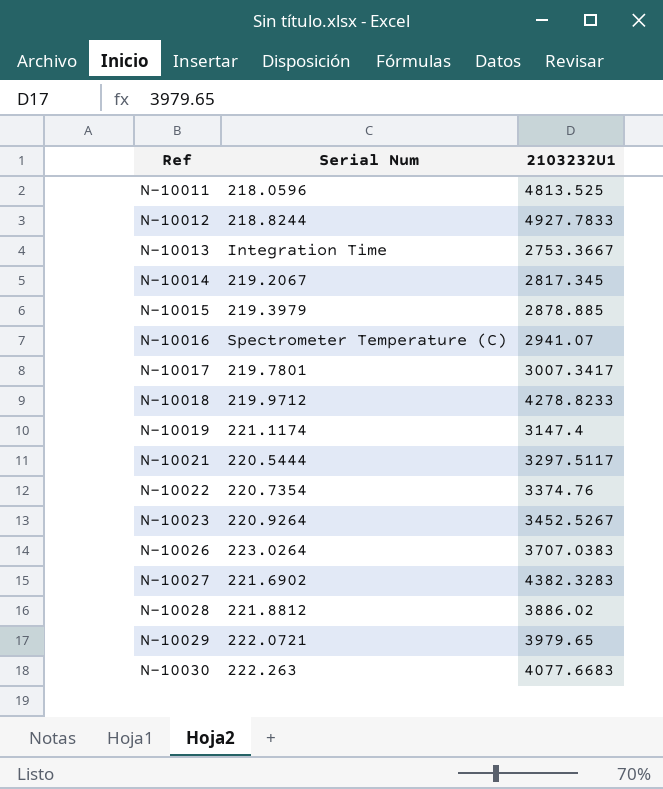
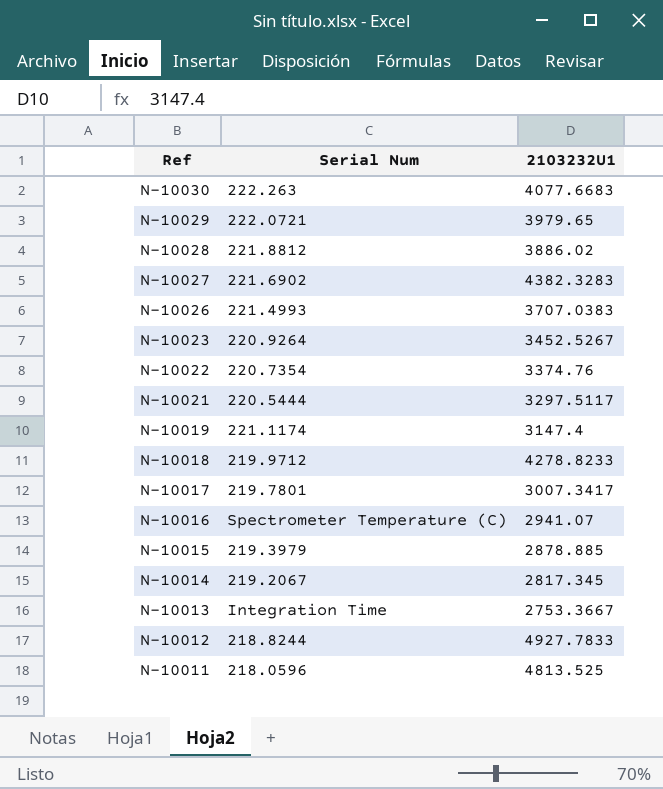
row order: Ref ascending -> Ref descending
N-10026 | Serial Num: 223.0264 -> 221.4993

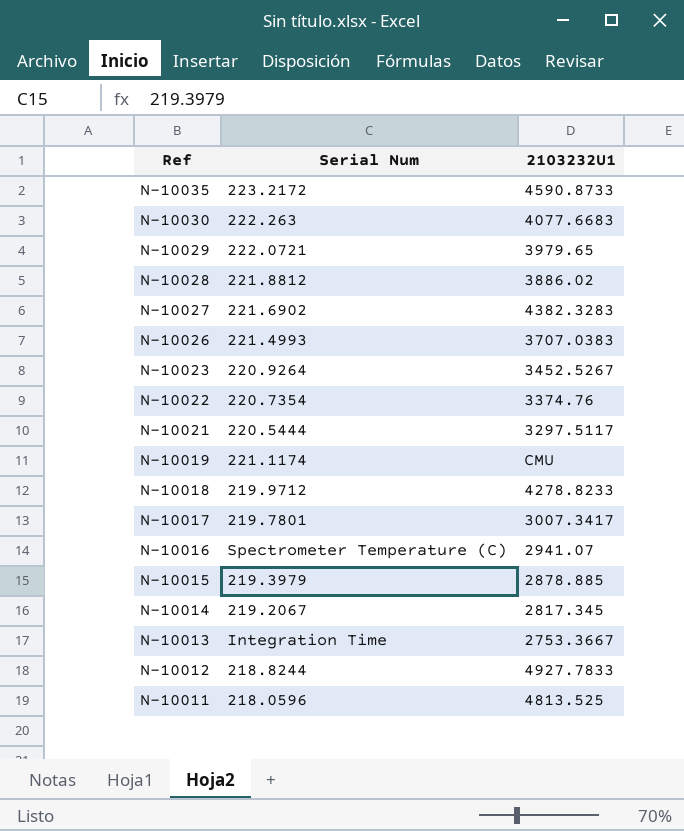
row N-10035: none -> 223.2172 | 4590.8733
N-10019 | 2103232U1: 3147.4 -> CMU

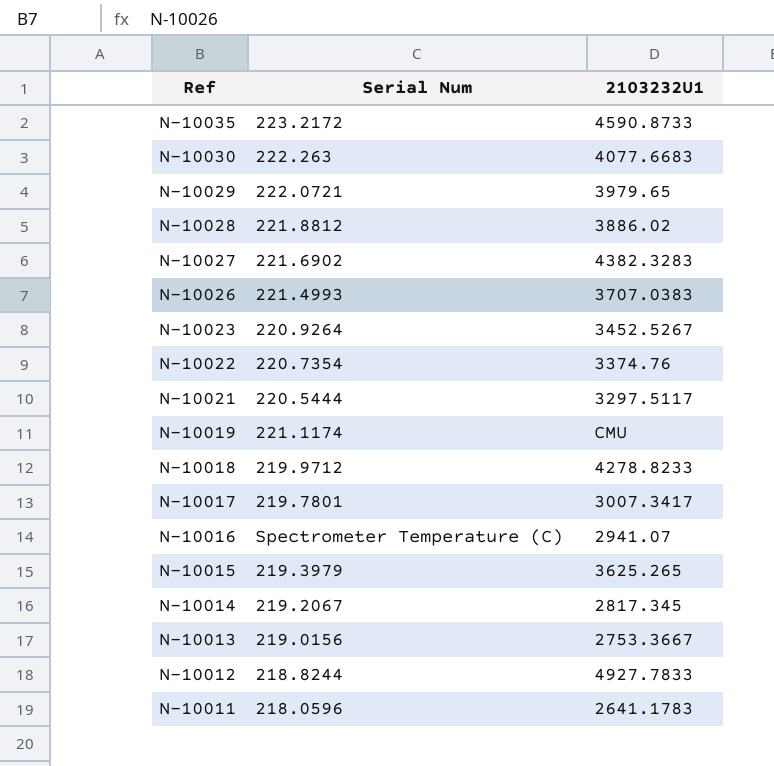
N-10015 | 2103232U1: 2878.885 -> 3625.265
N-10013 | Serial Num: Integration Time -> 219.0156
N-10011 | 2103232U1: 4813.525 -> 2641.1783

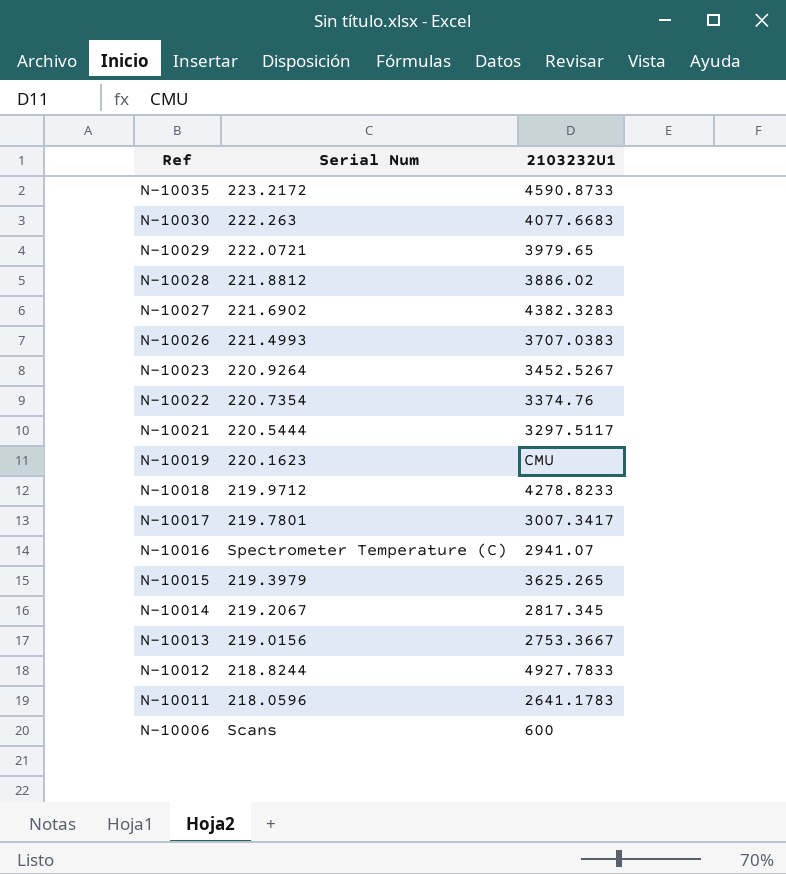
N-10019 | Serial Num: 221.1174 -> 220.1623
row N-10006: none -> Scans | 600

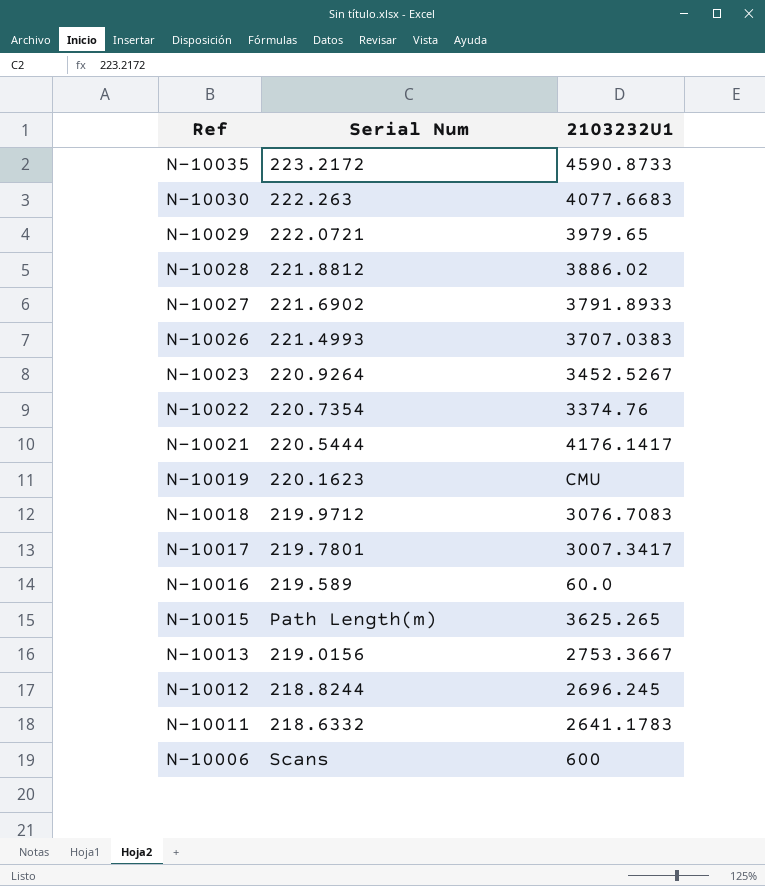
row N-10014: 219.2067 | 2817.345 -> none
N-10027 | 2103232U1: 4382.3283 -> 3791.8933
N-10021 | 2103232U1: 3297.5117 -> 4176.1417
N-10018 | 2103232U1: 4278.8233 -> 3076.7083
N-10016 | Serial Num: Spectrometer Temperature (C) -> 219.589
N-10016 | 2103232U1: 2941.07 -> 60.0
N-10015 | Serial Num: 219.3979 -> Path Length(m)
N-10012 | 2103232U1: 4927.7833 -> 2696.245
N-10011 | Serial Num: 218.0596 -> 218.6332

